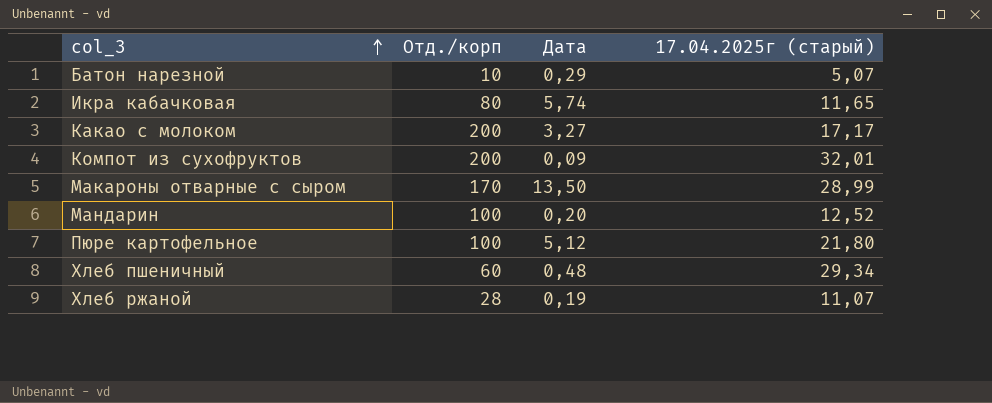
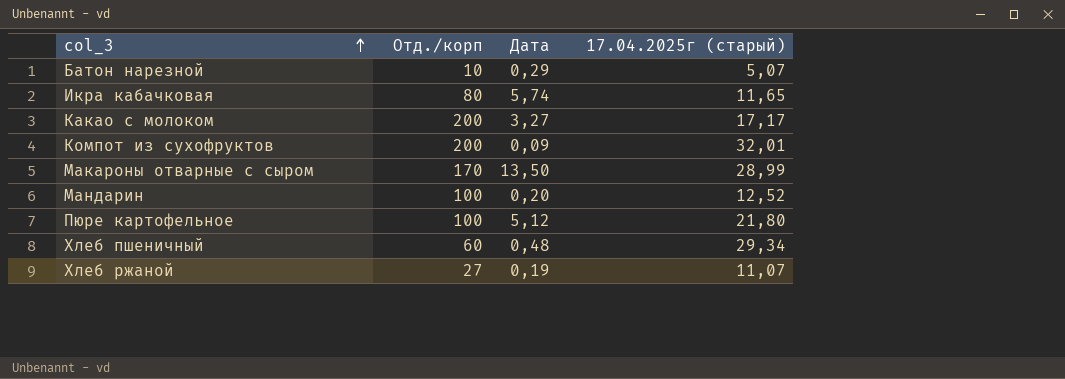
Хлеб ржаной | Отд./корп: 28 -> 27

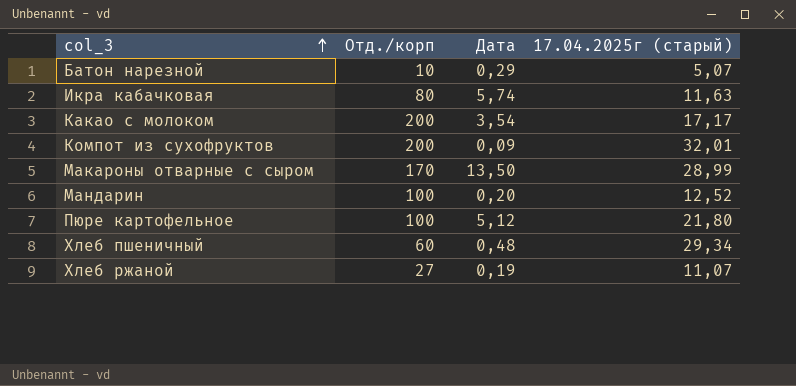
Икра кабачковая | 17.04.2025г (старый): 11,65 -> 11,63
Какао с молоком | Дата: 3,27 -> 3,54

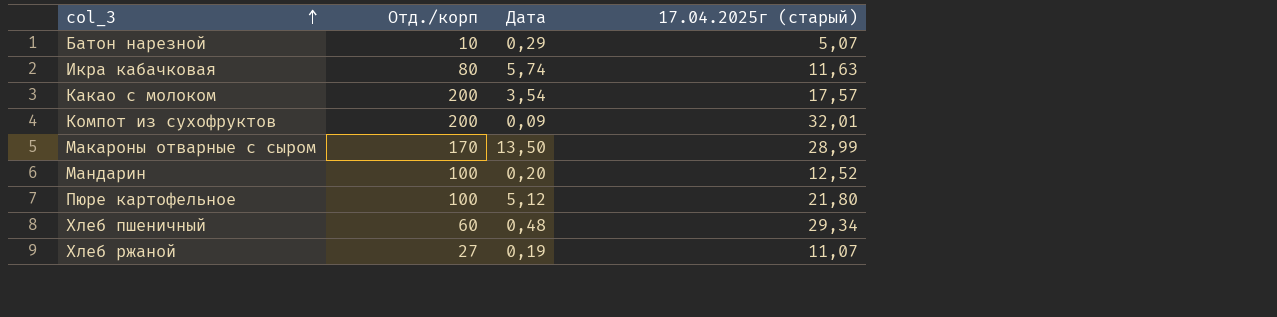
Какао с молоком | 17.04.2025г (старый): 17,17 -> 17,57

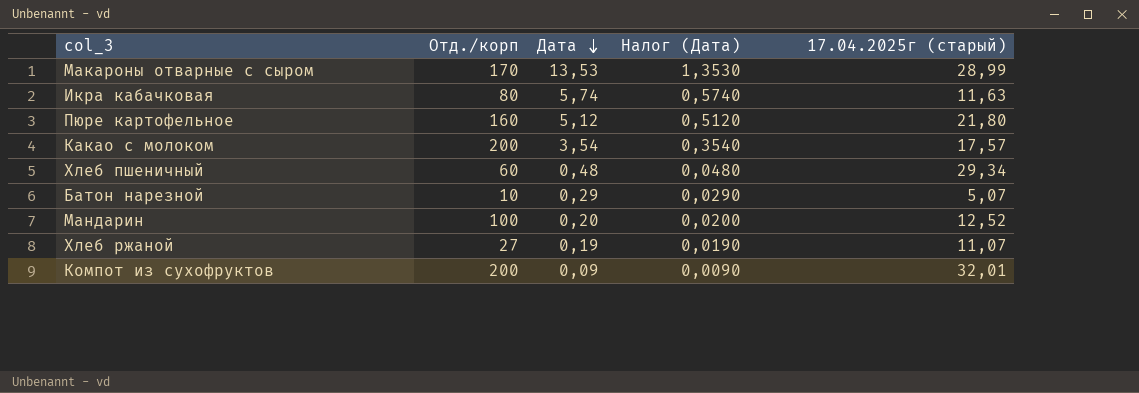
row order: col_3 ascending -> Дата descending
column Налог (Дата) | formula: none -> [Дата] * 0,1
Макароны отварные с сыром | Дата: 13,50 -> 13,53
Пюре картофельное | Отд./корп: 100 -> 160

